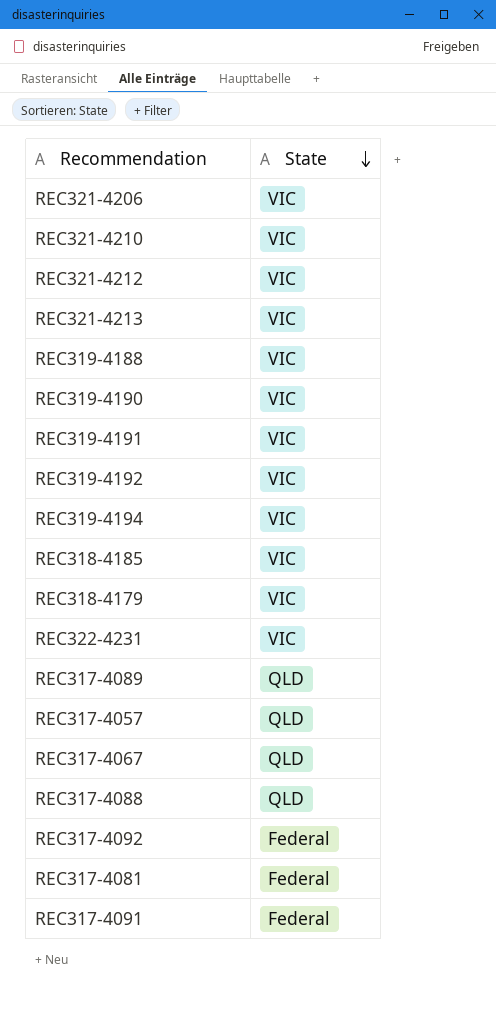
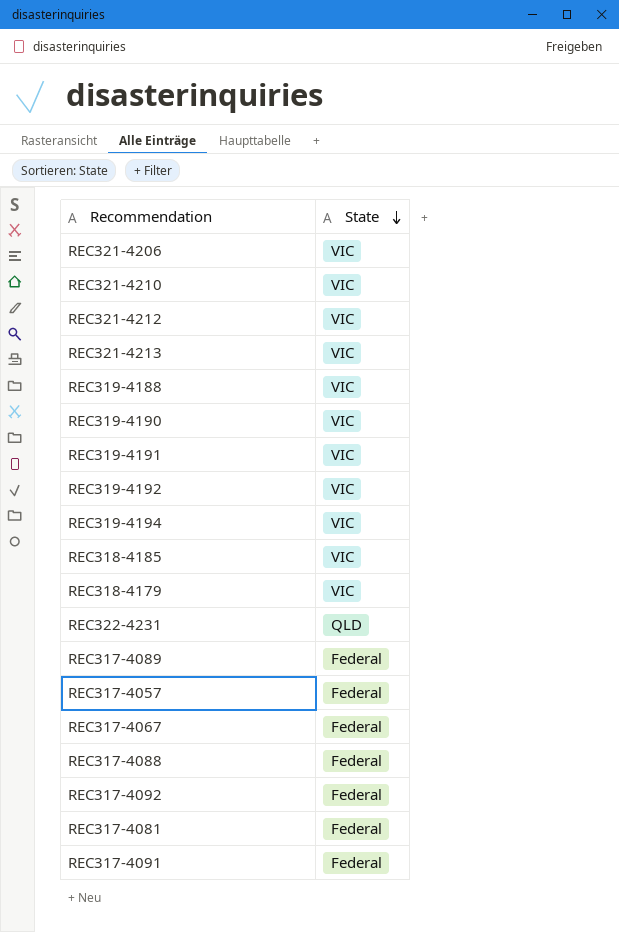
REC322-4231 | State: VIC -> QLD
REC317-4089 | State: QLD -> Federal
REC317-4057 | State: QLD -> Federal
REC317-4067 | State: QLD -> Federal
REC317-4088 | State: QLD -> Federal

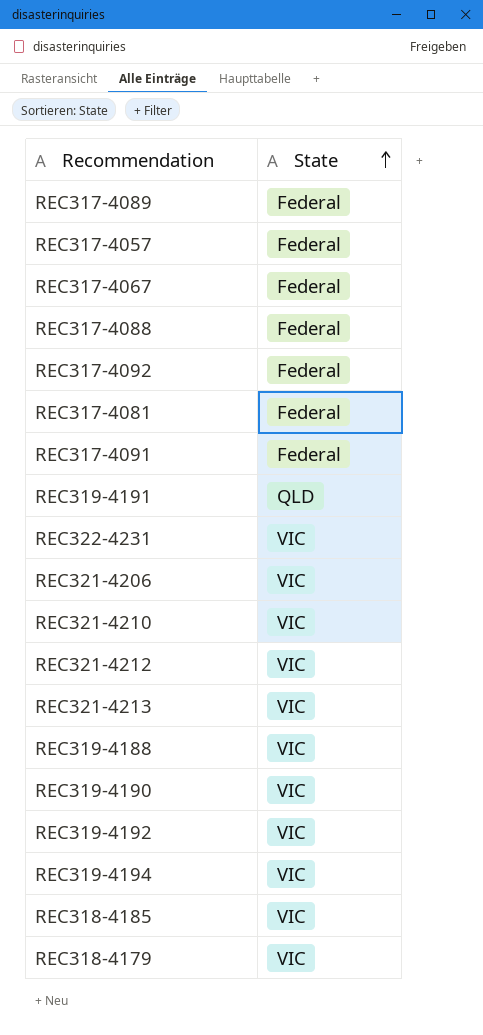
row order: State descending -> State ascending
REC319-4191 | State: VIC -> QLD
REC322-4231 | State: QLD -> VIC

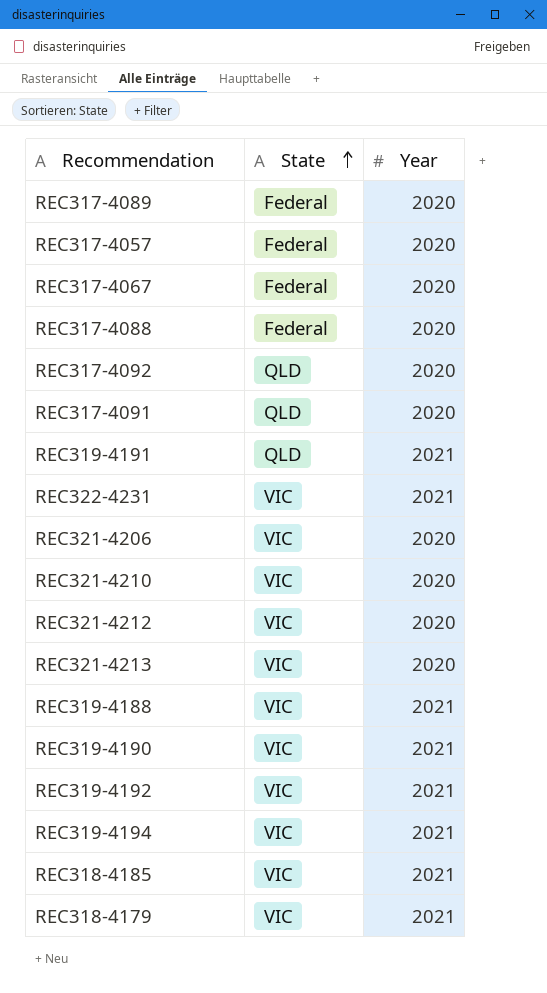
column Year | position: none -> 3
row REC317-4081: Federal -> none
REC317-4092 | State: Federal -> QLD
REC317-4091 | State: Federal -> QLD

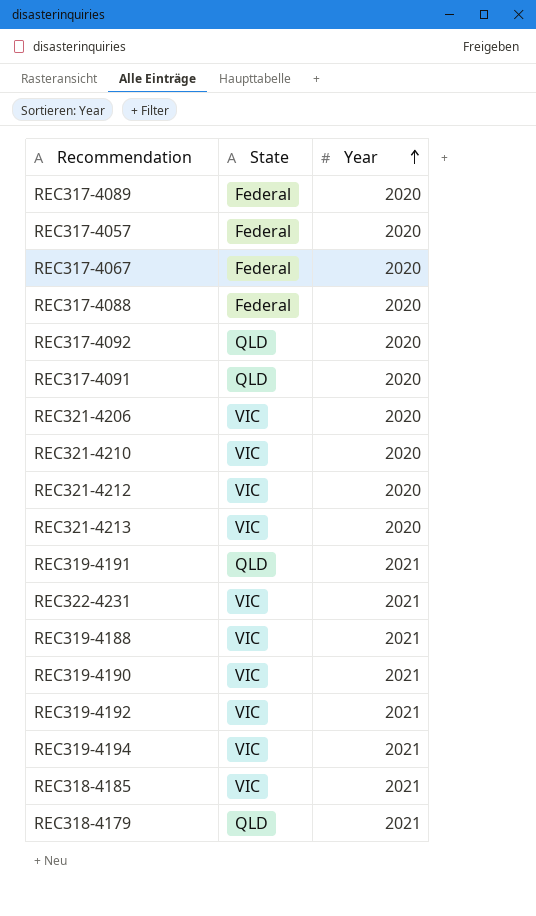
row order: State ascending -> Year ascending
REC318-4179 | State: VIC -> QLD

